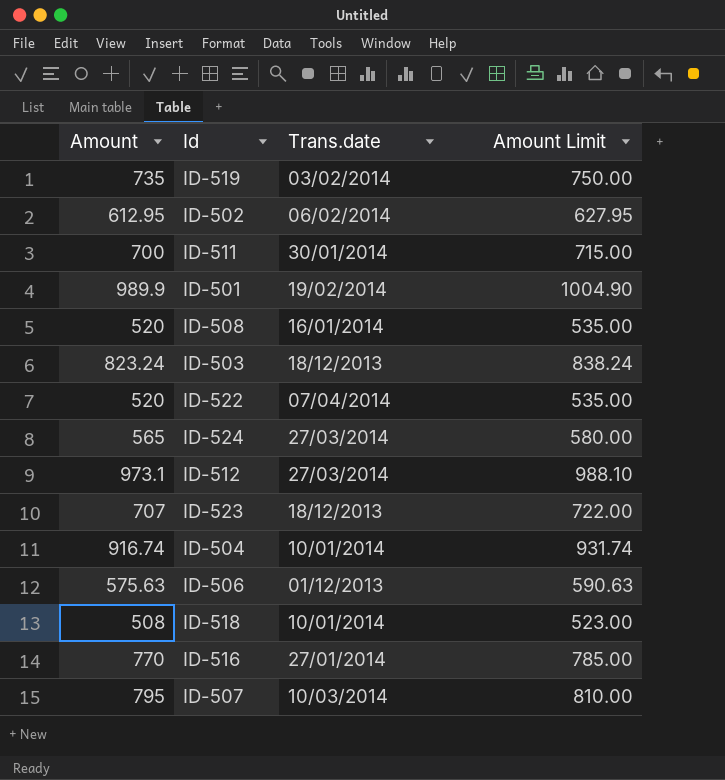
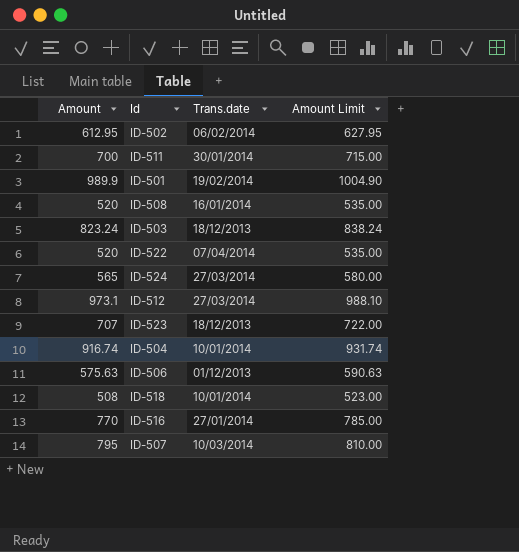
row ID-519: 735 | 03/02/2014 | 750.00 -> none

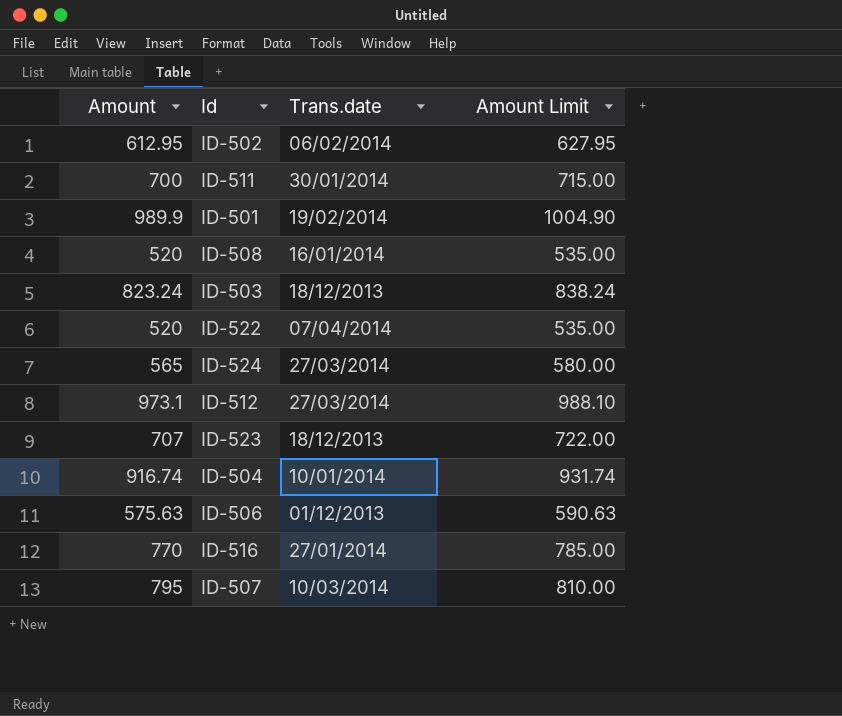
row ID-518: 508 | 10/01/2014 | 523.00 -> none

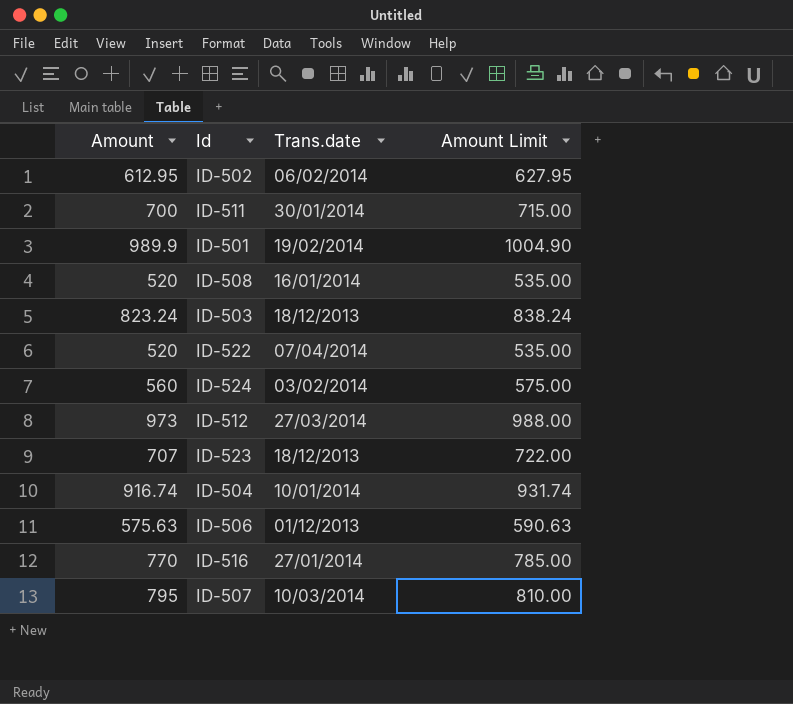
ID-524 | Amount: 565 -> 560
ID-524 | Trans.date: 27/03/2014 -> 03/02/2014
ID-524 | Amount Limit: 580.00 -> 575.00
ID-512 | Amount: 973.1 -> 973
ID-512 | Amount Limit: 988.10 -> 988.00

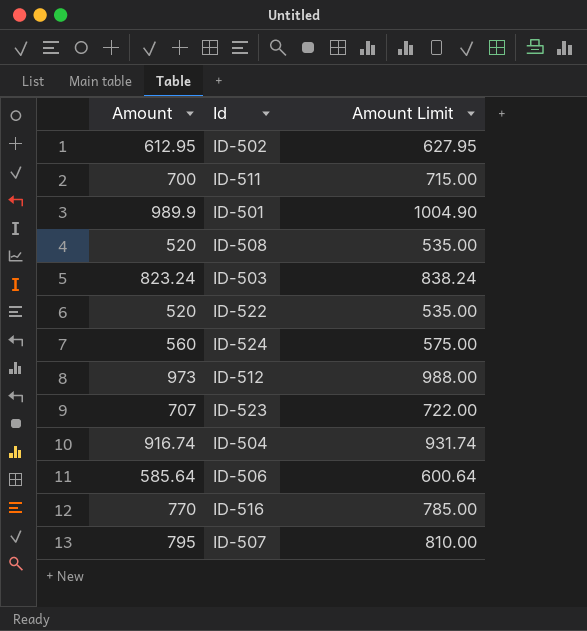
column Trans.date | position: 3 -> none
ID-506 | Amount: 575.63 -> 585.64
ID-506 | Amount Limit: 590.63 -> 600.64

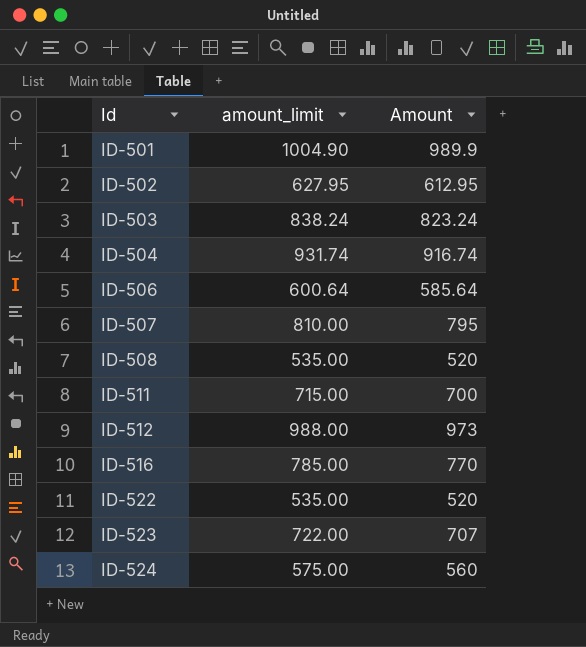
row order: none -> Id ascending
column name: Amount Limit -> amount_limit
column Amount | position: 1 -> 3

